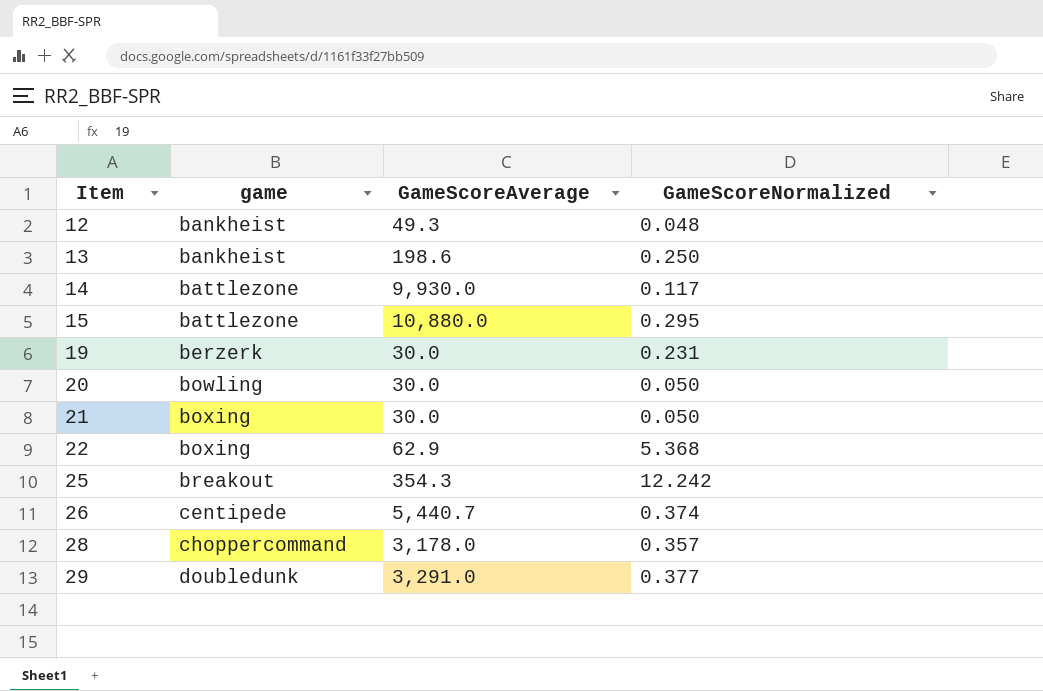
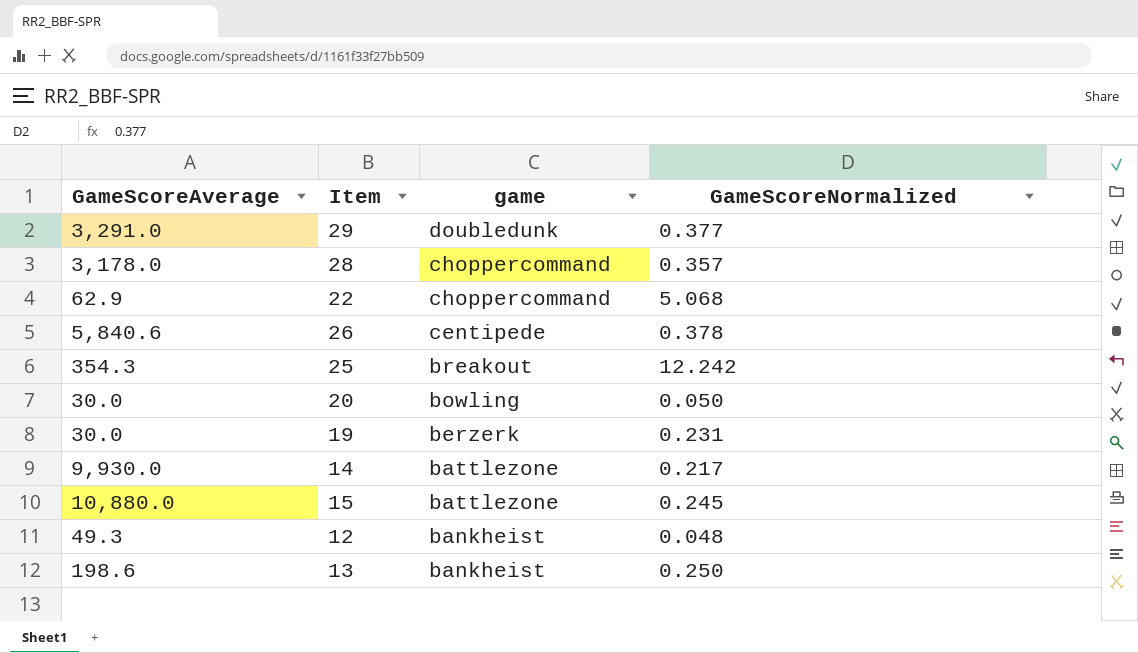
row order: Item ascending -> game descending
column GameScoreAverage | position: 3 -> 1
row 21: boxing | 30.0 | 0.050 -> none
22 | game: boxing -> choppercommand
22 | GameScoreNormalized: 5.368 -> 5.068
26 | GameScoreAverage: 5,440.7 -> 5,840.6
26 | GameScoreNormalized: 0.374 -> 0.378
14 | GameScoreNormalized: 0.117 -> 0.217
15 | GameScoreNormalized: 0.295 -> 0.245

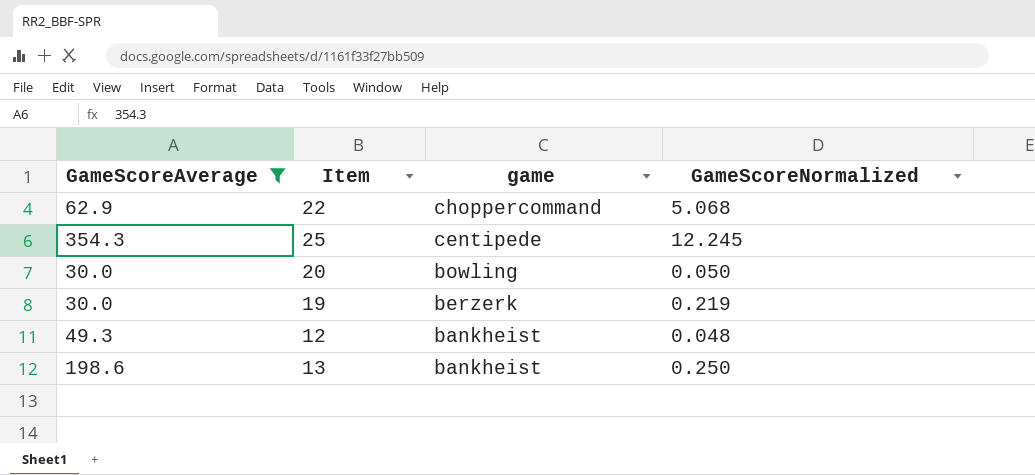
filter: none -> GameScoreAverage <= 354.3
25 | game: breakout -> centipede
25 | GameScoreNormalized: 12.242 -> 12.245
19 | GameScoreNormalized: 0.231 -> 0.219

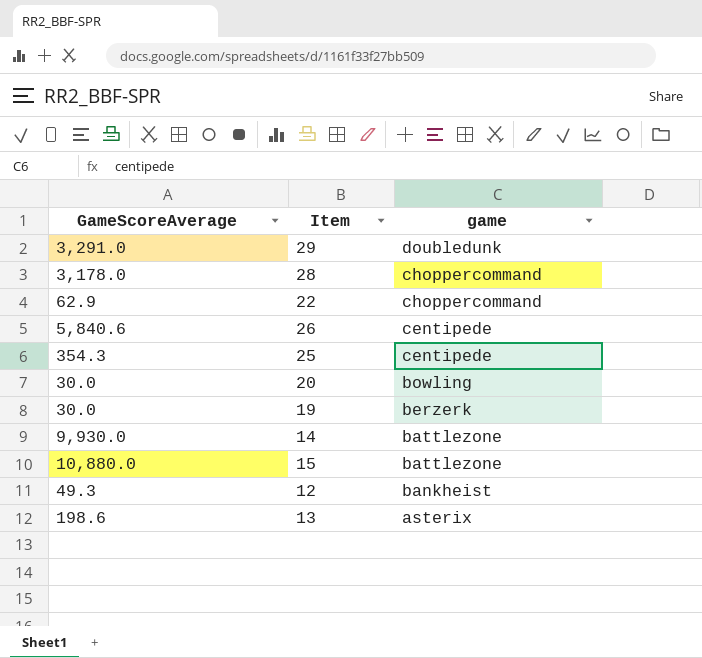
filter: GameScoreAverage <= 354.3 -> none
column GameScoreNormalized | position: 4 -> none
13 | game: bankheist -> asterix

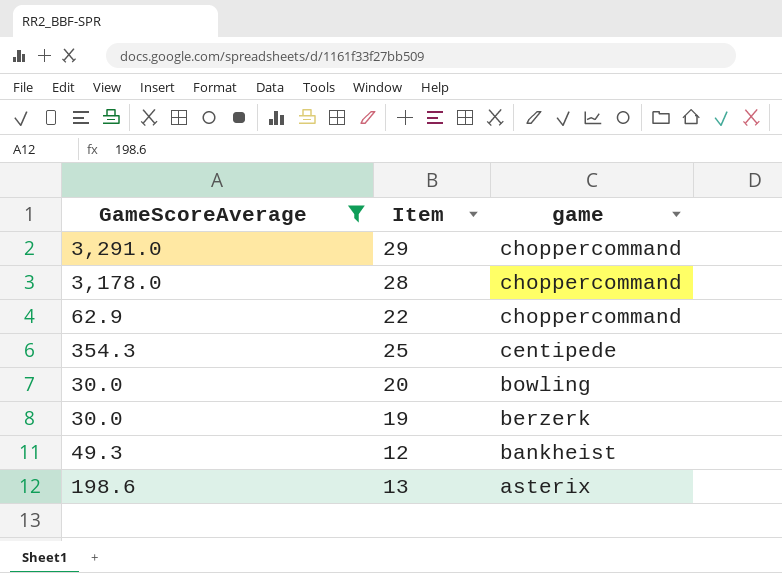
filter: none -> GameScoreAverage <= 3,291.0
29 | game: doubledunk -> choppercommand

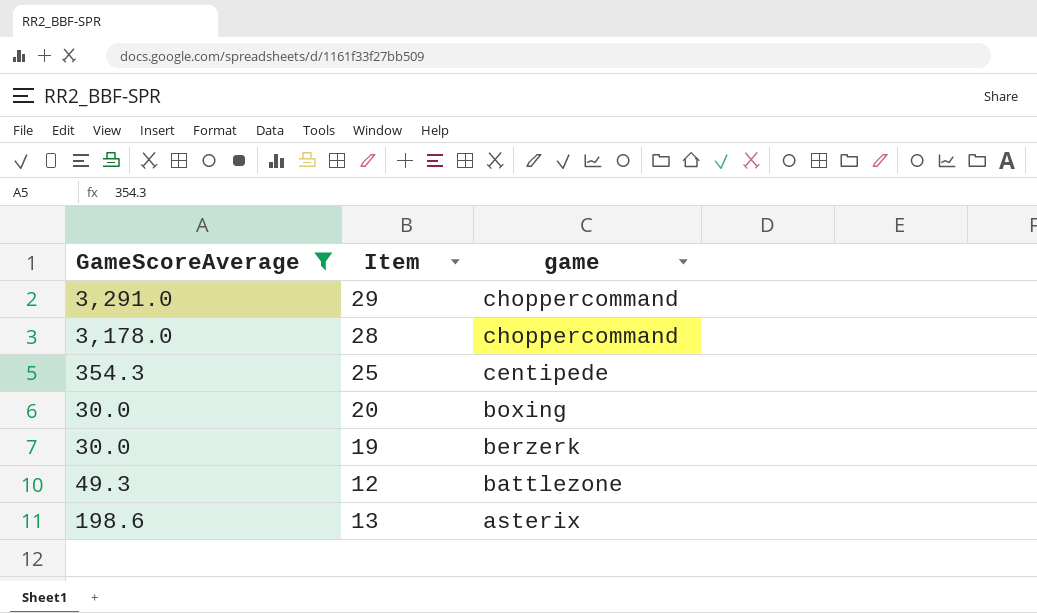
row 22: 62.9 | choppercommand -> none
20 | game: bowling -> boxing
12 | game: bankheist -> battlezone

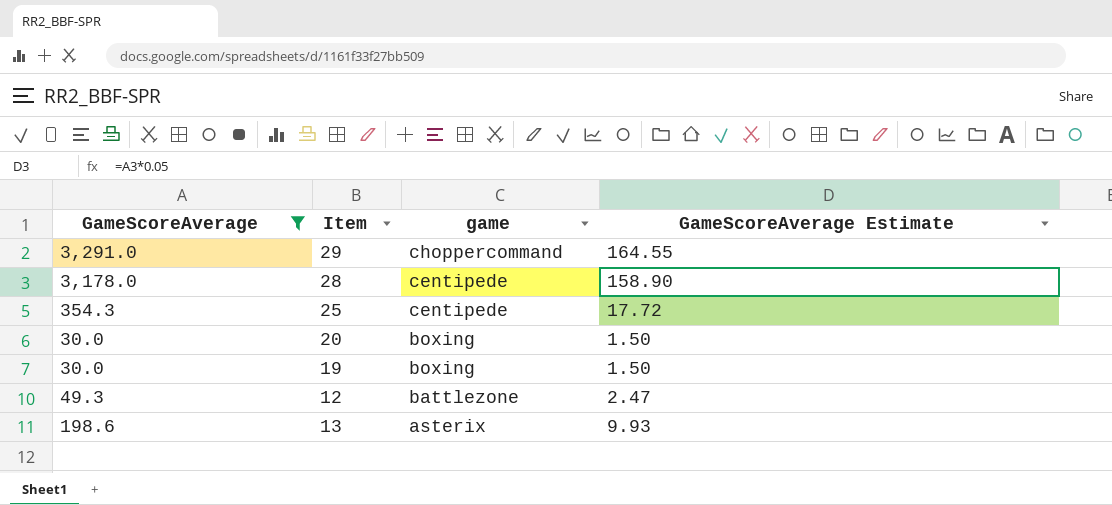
column GameScoreAverage Estimate | formula: none -> [GameScoreAverage] * 0.05
28 | game: choppercommand -> centipede
19 | game: berzerk -> boxing

